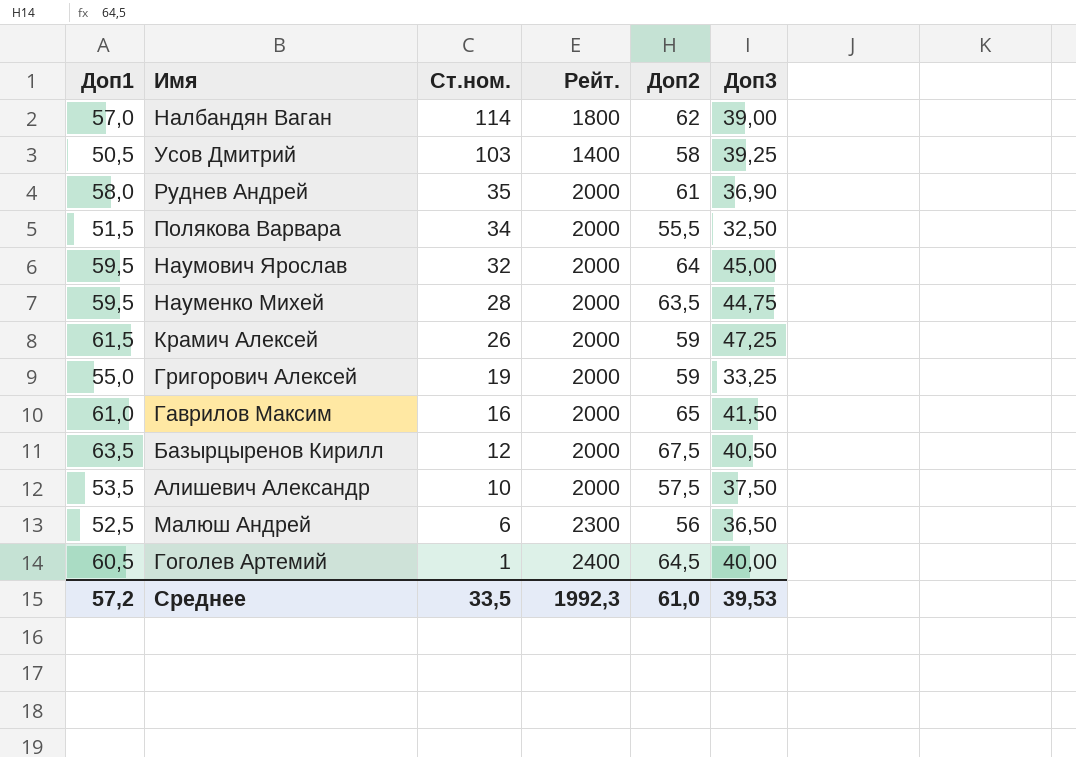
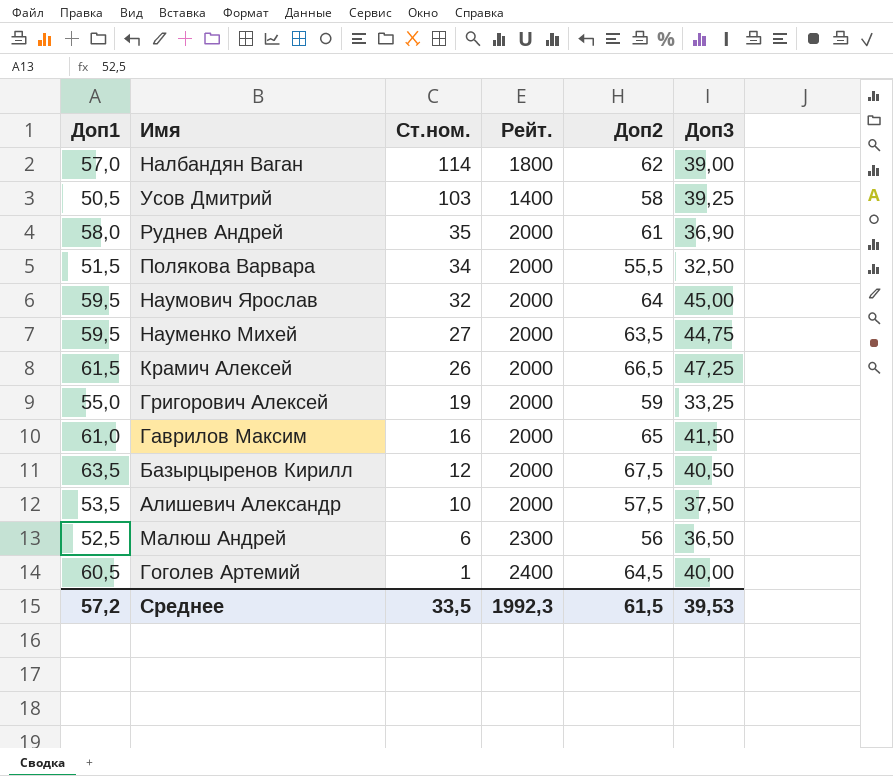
Науменко Михей | Ст.ном.: 28 -> 27
Крамич Алексей | Доп2: 59 -> 66,5
Среднее | Доп2: 61,0 -> 61,5

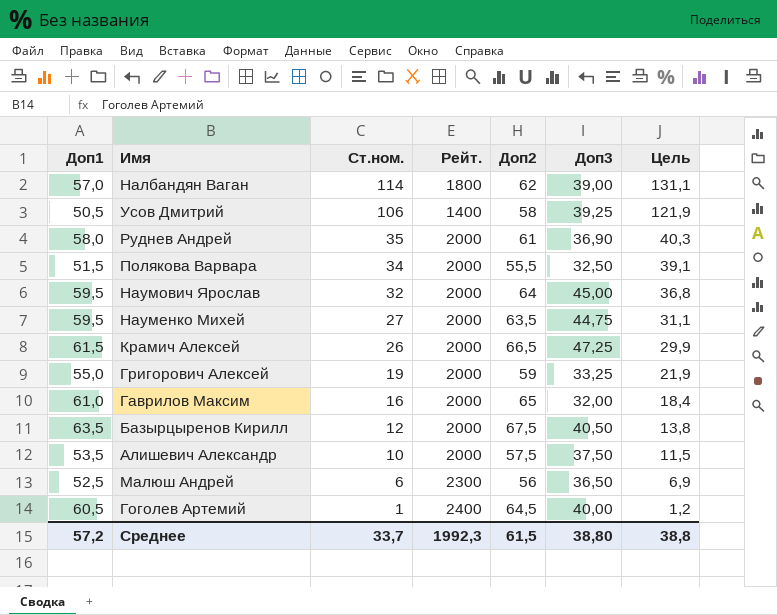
column Цель | formula: none -> [Ст.ном.] * 1,15
Усов Дмитрий | Ст.ном.: 103 -> 106
Гаврилов Максим | Доп3: 41,50 -> 32,00
Среднее | Ст.ном.: 33,5 -> 33,7
Среднее | Доп3: 39,53 -> 38,80

